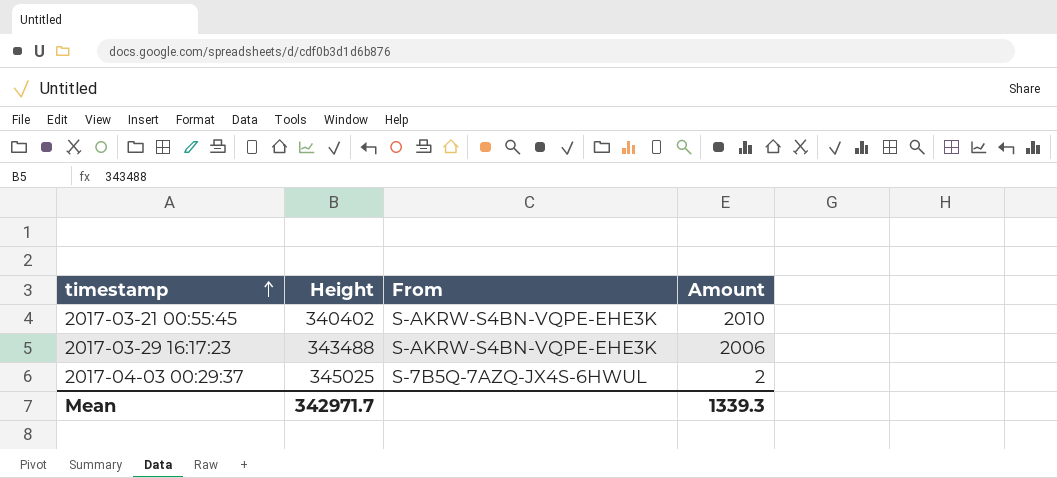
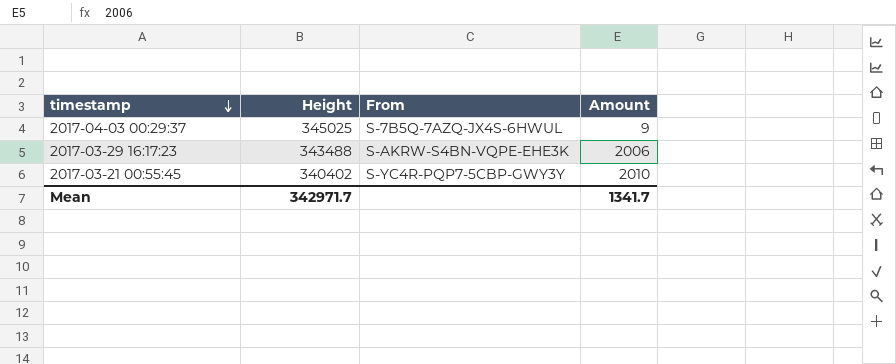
row order: timestamp ascending -> timestamp descending
2017-04-03 00:29:37 | Amount: 2 -> 9
2017-03-21 00:55:45 | From: S-AKRW-S4BN-VQPE-EHE3K -> S-YC4R-PQP7-5CBP-GWY3Y
Mean | Amount: 1339.3 -> 1341.7

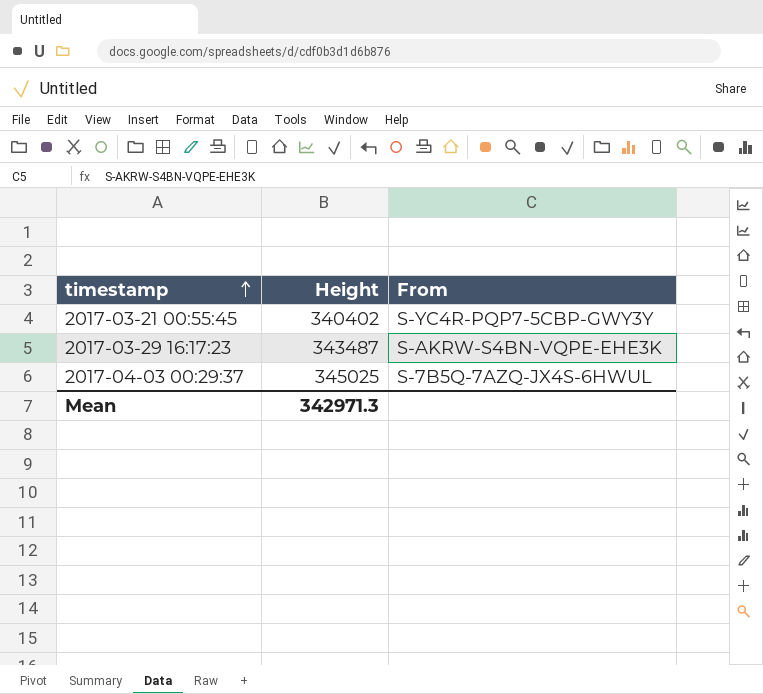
row order: timestamp descending -> timestamp ascending
column Amount | position: 4 -> none
2017-03-29 16:17:23 | Height: 343488 -> 343487
Mean | Height: 342971.7 -> 342971.3

